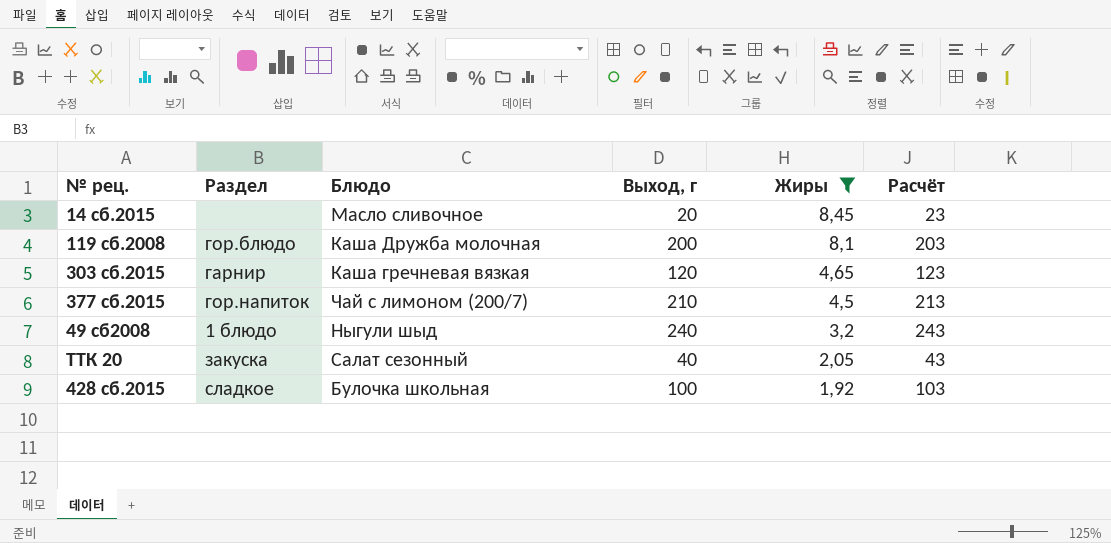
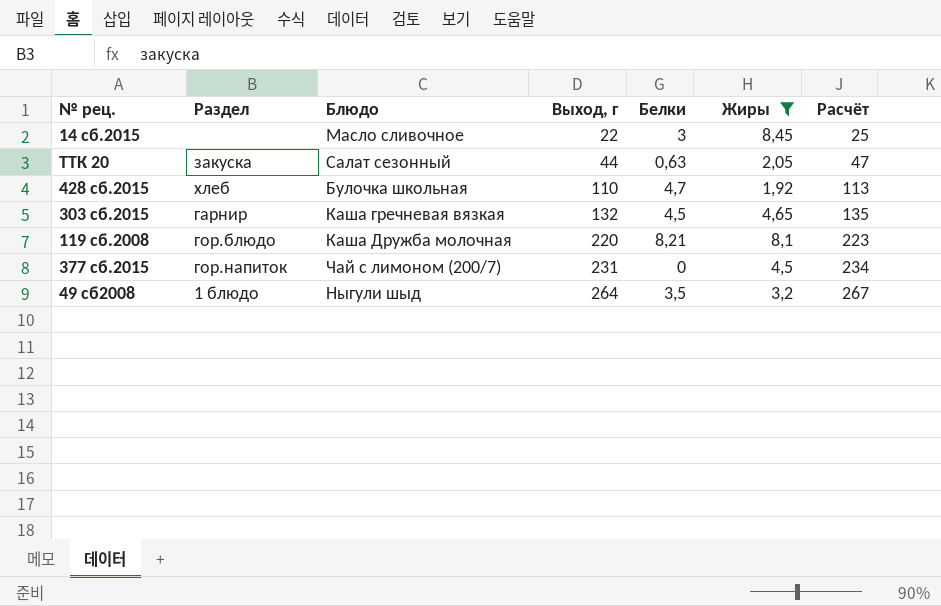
row order: Жиры descending -> Выход, г ascending
column Белки | position: none -> 5
14 сб.2015 | Выход, г: 20 -> 22
14 сб.2015 | Расчёт: 23 -> 25
ТТК 20 | Выход, г: 40 -> 44
ТТК 20 | Расчёт: 43 -> 47
428 сб.2015 | Раздел: сладкое -> хлеб
428 сб.2015 | Выход, г: 100 -> 110
428 сб.2015 | Расчёт: 103 -> 113
303 сб.2015 | Выход, г: 120 -> 132
303 сб.2015 | Расчёт: 123 -> 135
119 сб.2008 | Выход, г: 200 -> 220
119 сб.2008 | Расчёт: 203 -> 223
377 сб.2015 | Выход, г: 210 -> 231
377 сб.2015 | Расчёт: 213 -> 234
49 сб2008 | Выход, г: 240 -> 264
49 сб2008 | Расчёт: 243 -> 267

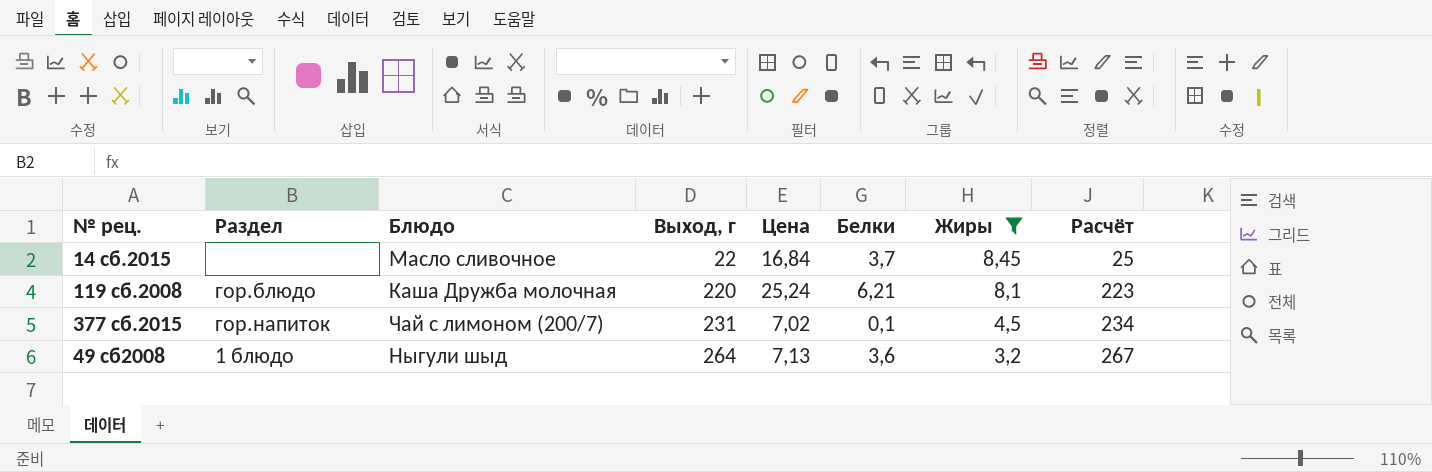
column Цена | position: none -> 5
row ТТК 20: закуска | Салат сезонный | 44 | 0,63 | 2,05 | 47 -> none
row 428 сб.2015: хлеб | Булочка школьная | 110 | 4,7 | 1,92 | 113 -> none
row 303 сб.2015: гарнир | Каша гречневая вязкая | 132 | 4,5 | 4,65 | 135 -> none
14 сб.2015 | Белки: 3 -> 3,7
119 сб.2008 | Белки: 8,21 -> 6,21
377 сб.2015 | Белки: 0 -> 0,1
49 сб2008 | Белки: 3,5 -> 3,6

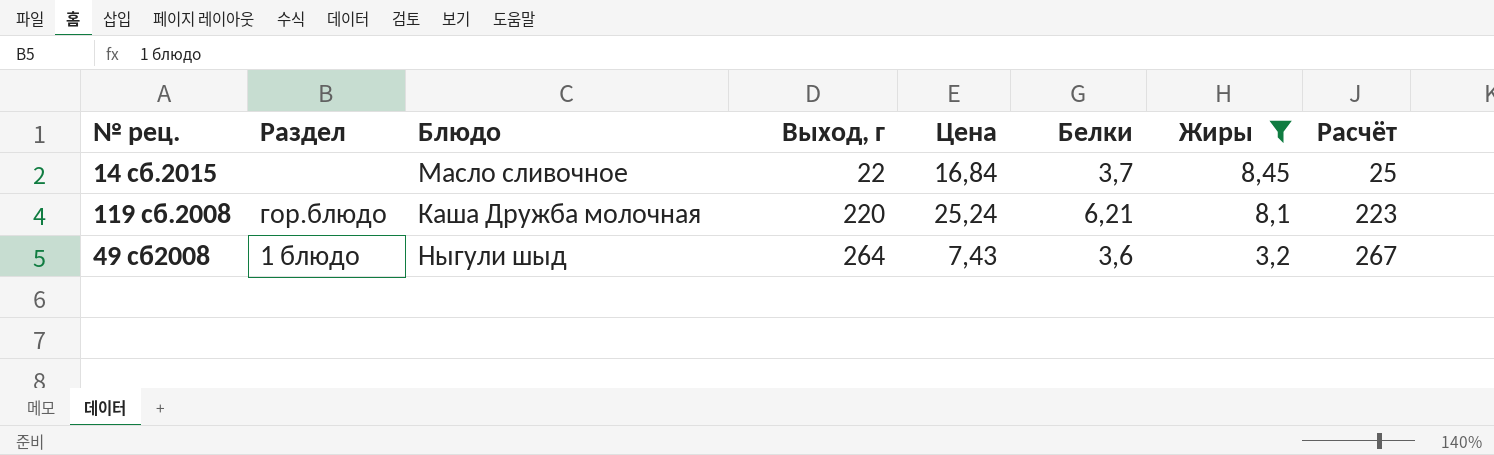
row 377 сб.2015: гор.напиток | Чай с лимоном (200/7) | 231 | 7,02 | 0,1 | 4,5 | 234 -> none
49 сб2008 | Цена: 7,13 -> 7,43

